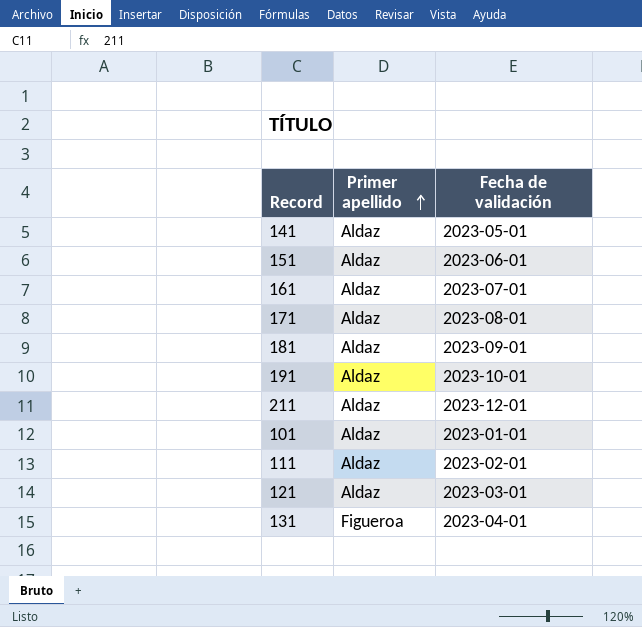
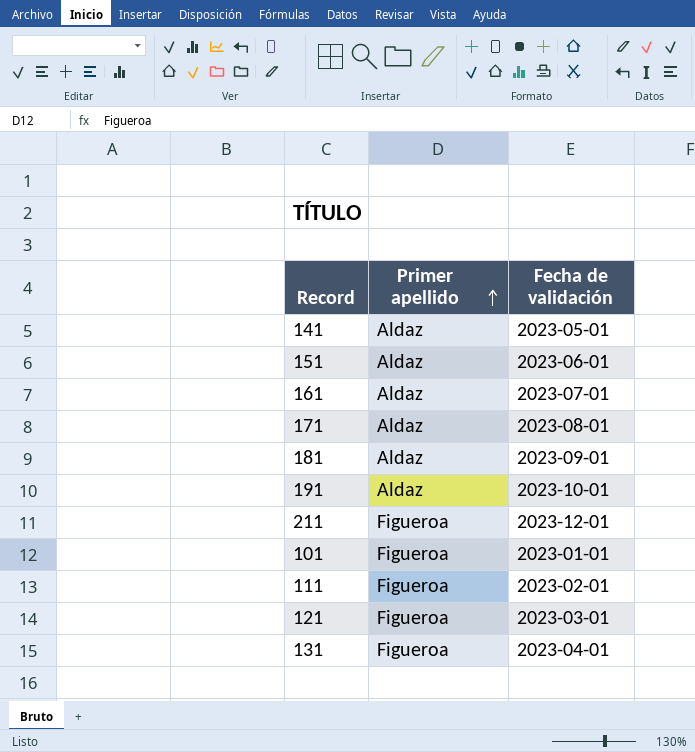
211 | Primer apellido: Aldaz -> Figueroa
101 | Primer apellido: Aldaz -> Figueroa
111 | Primer apellido: Aldaz -> Figueroa
121 | Primer apellido: Aldaz -> Figueroa

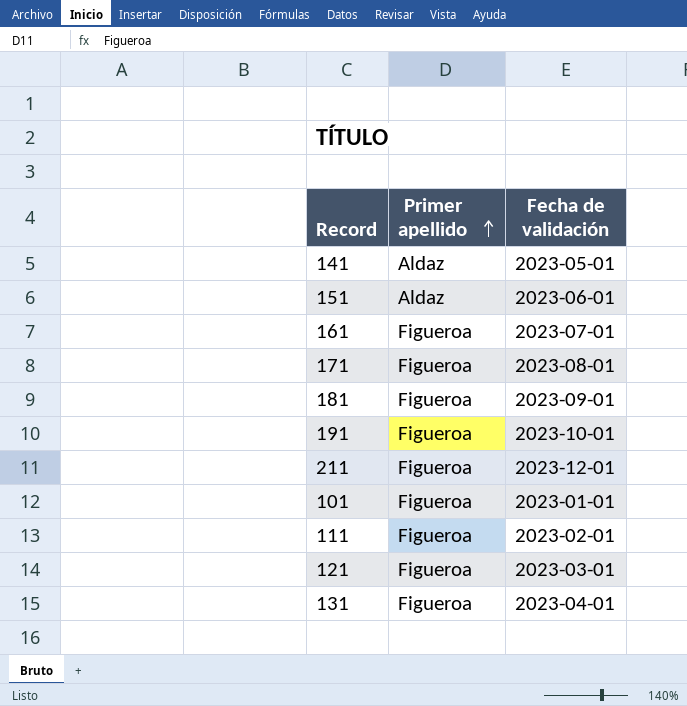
161 | Primer apellido: Aldaz -> Figueroa
171 | Primer apellido: Aldaz -> Figueroa
181 | Primer apellido: Aldaz -> Figueroa
191 | Primer apellido: Aldaz -> Figueroa

